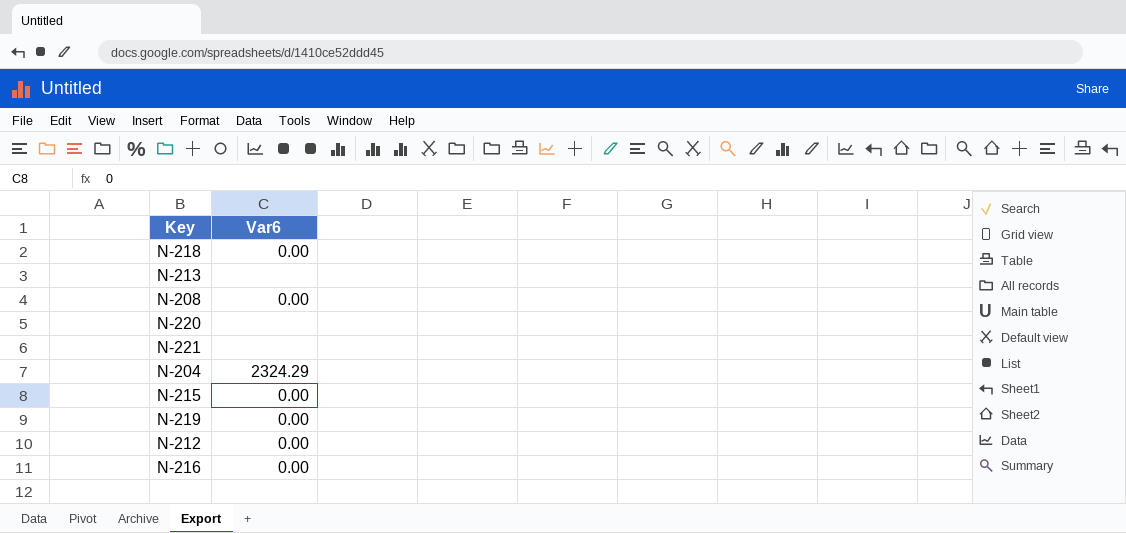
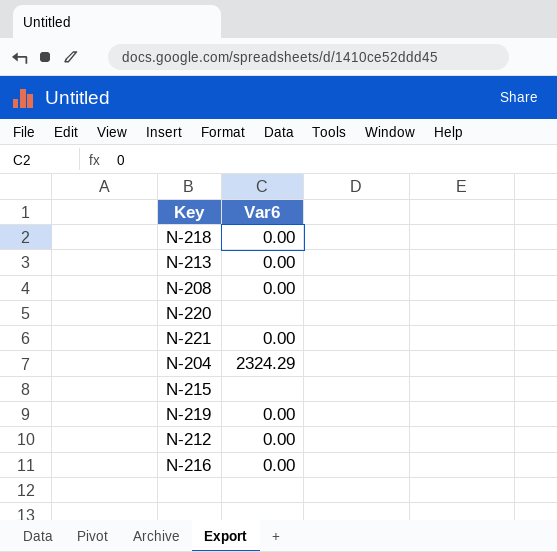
N-213 | Var6: none -> 0.00
N-221 | Var6: none -> 0.00
N-215 | Var6: 0.00 -> none

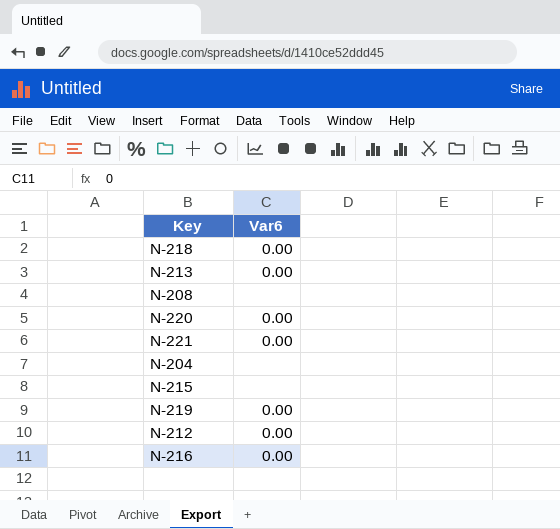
N-208 | Var6: 0.00 -> none
N-220 | Var6: none -> 0.00
N-204 | Var6: 2324.29 -> none

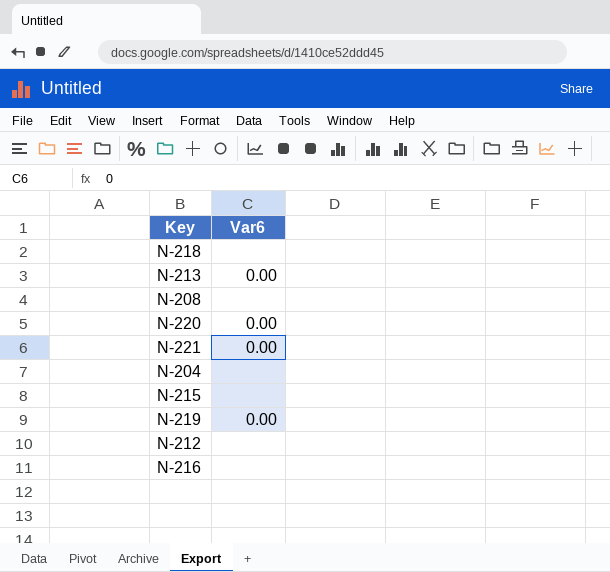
N-218 | Var6: 0.00 -> none
N-212 | Var6: 0.00 -> none
N-216 | Var6: 0.00 -> none

